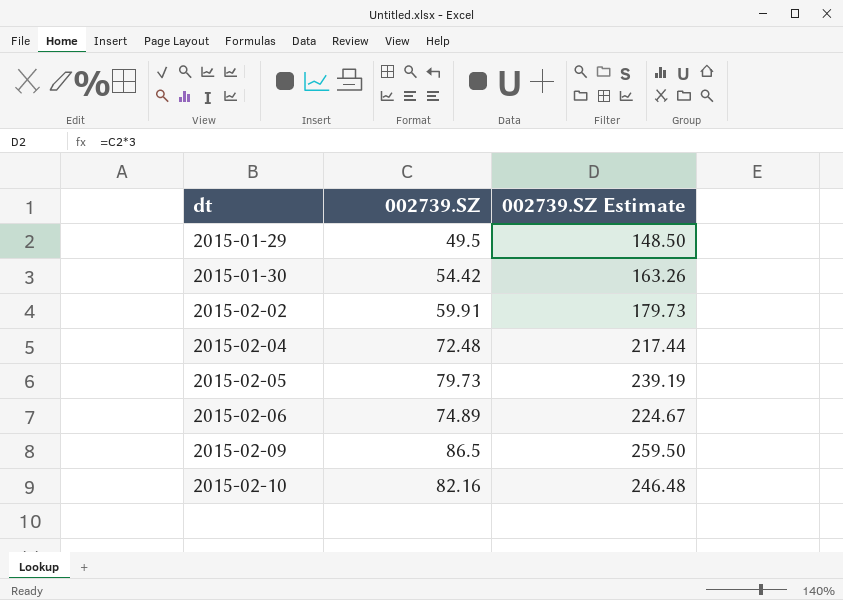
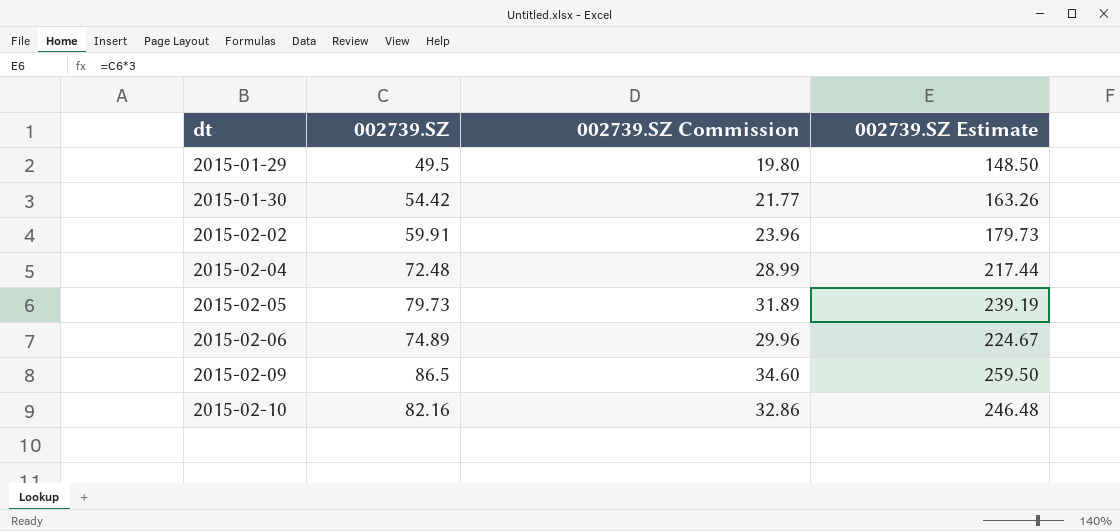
column 002739.SZ Commission | formula: none -> [002739.SZ] * 0.4

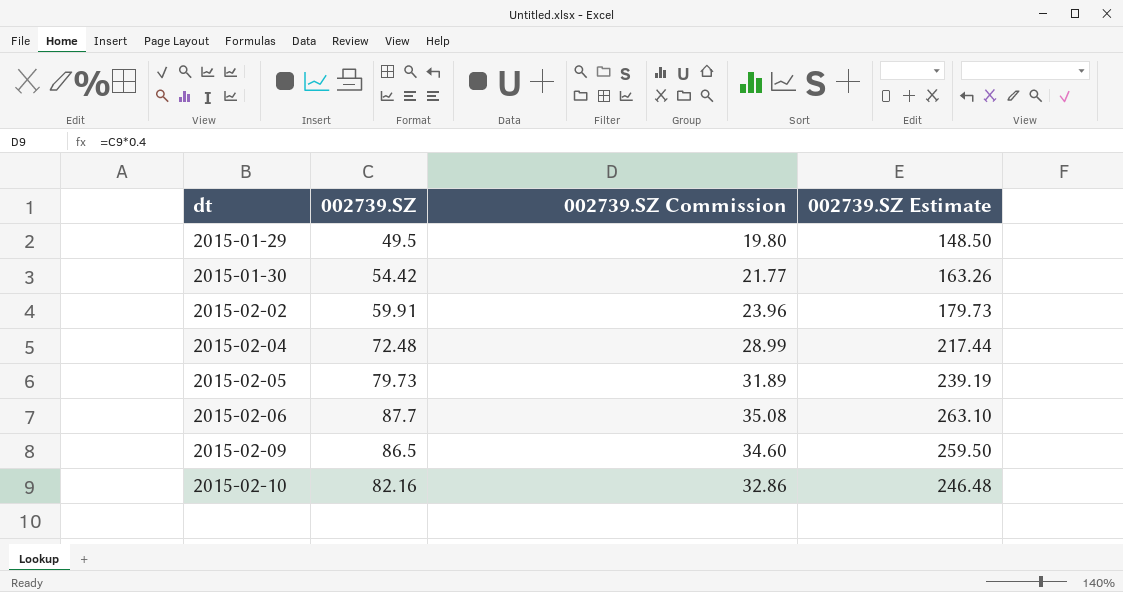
2015-02-06 | 002739.SZ: 74.89 -> 87.7
2015-02-06 | 002739.SZ Commission: 29.96 -> 35.08
2015-02-06 | 002739.SZ Estimate: 224.67 -> 263.10

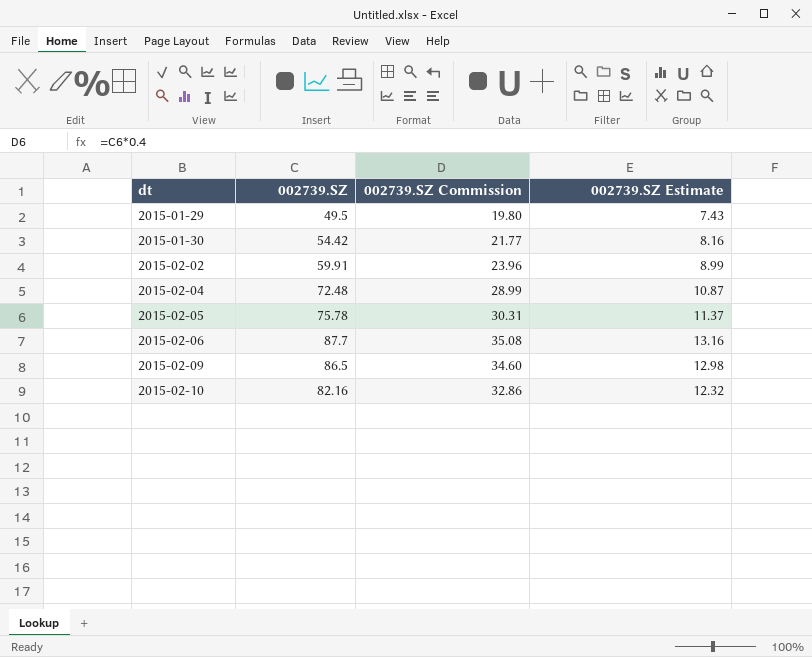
column 002739.SZ Estimate | formula: [002739.SZ] * 3 -> [002739.SZ] * 0.15
2015-02-05 | 002739.SZ: 79.73 -> 75.78
2015-02-05 | 002739.SZ Commission: 31.89 -> 30.31

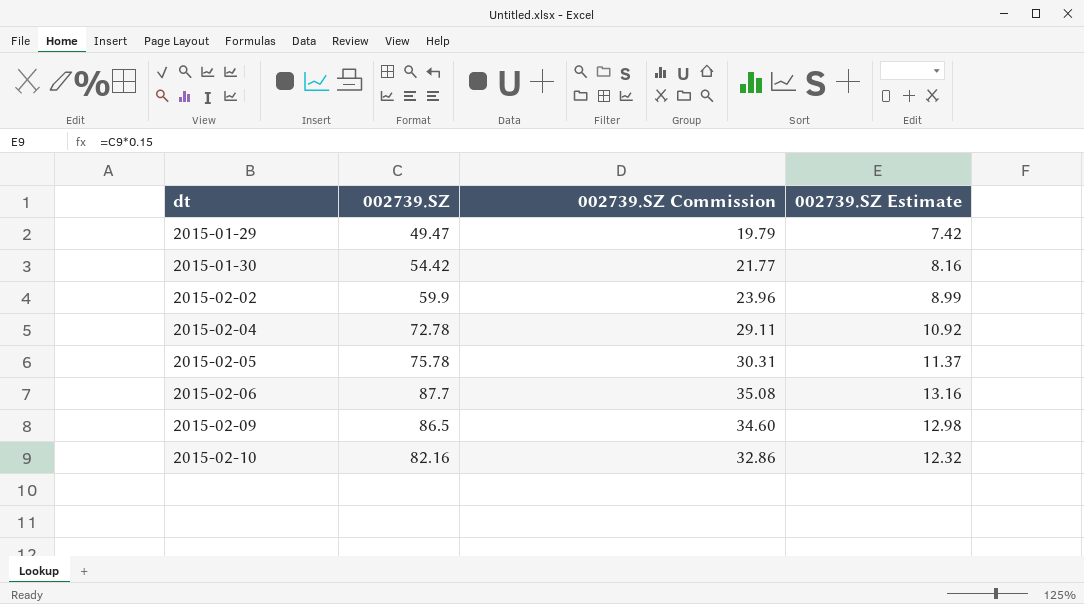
2015-01-29 | 002739.SZ: 49.5 -> 49.47
2015-01-29 | 002739.SZ Commission: 19.80 -> 19.79
2015-01-29 | 002739.SZ Estimate: 7.43 -> 7.42
2015-02-02 | 002739.SZ: 59.91 -> 59.9
2015-02-04 | 002739.SZ: 72.48 -> 72.78
2015-02-04 | 002739.SZ Commission: 28.99 -> 29.11
2015-02-04 | 002739.SZ Estimate: 10.87 -> 10.92

